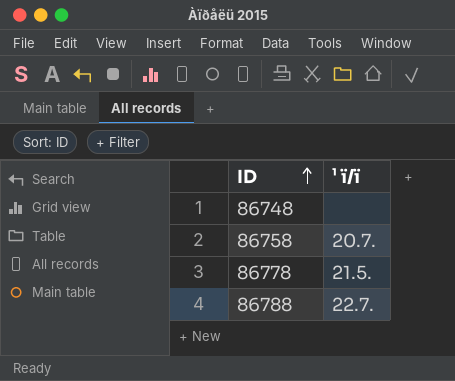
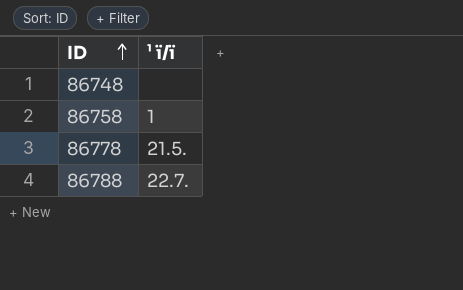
86758 | ¹ ï/ï: 20.7. -> 1

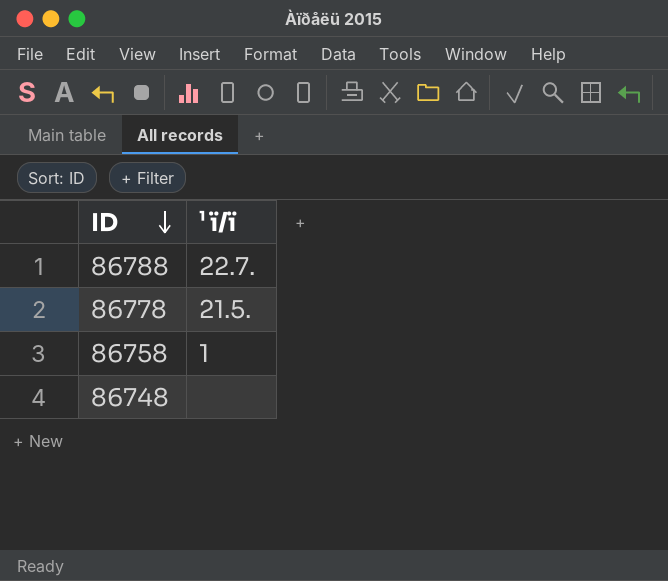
row order: ID ascending -> ID descending

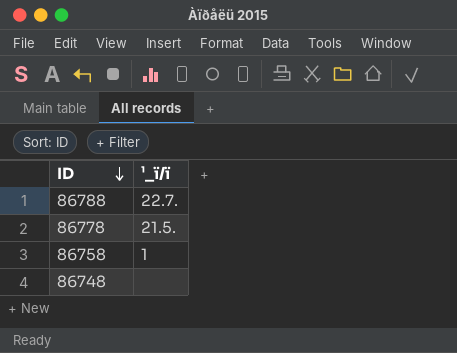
column name: ¹ ï/ï -> ¹_ï/ï

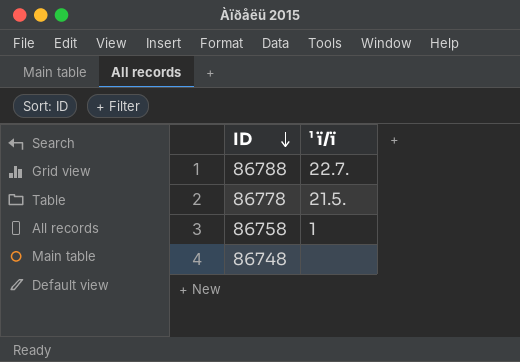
column name: ¹_ï/ï -> ¹ ï/ï

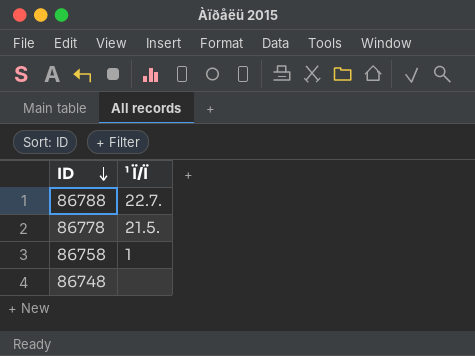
column name: ¹ ï/ï -> ¹ Ï/Ï

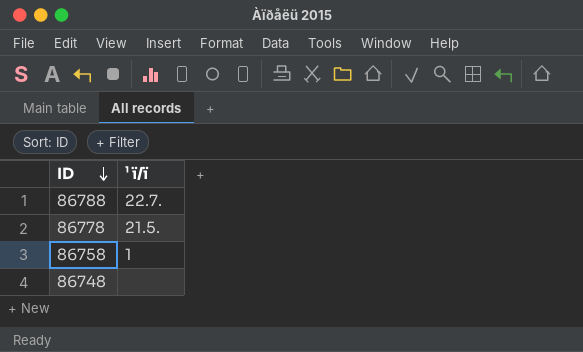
column name: ¹ Ï/Ï -> ¹ ï/ï

